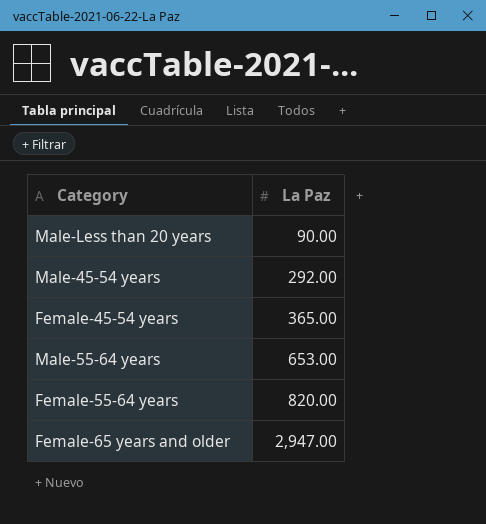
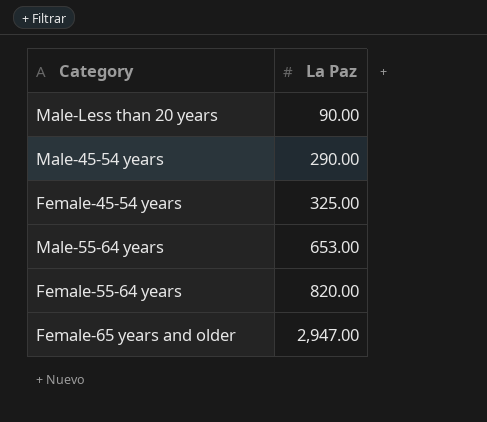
Male-45-54 years | La Paz: 292.00 -> 290.00
Female-45-54 years | La Paz: 365.00 -> 325.00

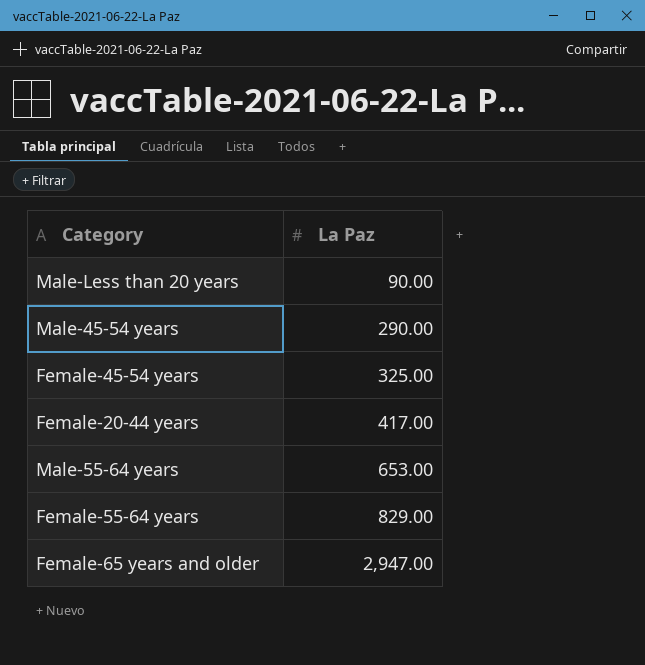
row Female-20-44 years: none -> 417.00
Female-55-64 years | La Paz: 820.00 -> 829.00

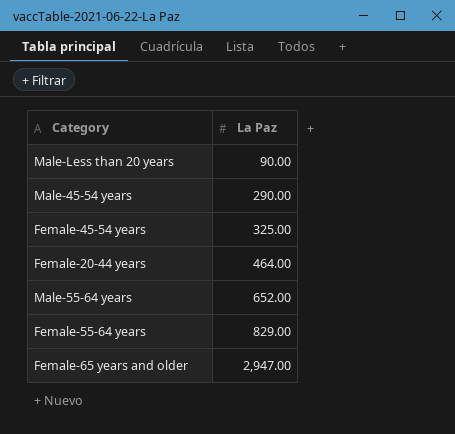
Female-20-44 years | La Paz: 417.00 -> 464.00
Male-55-64 years | La Paz: 653.00 -> 652.00

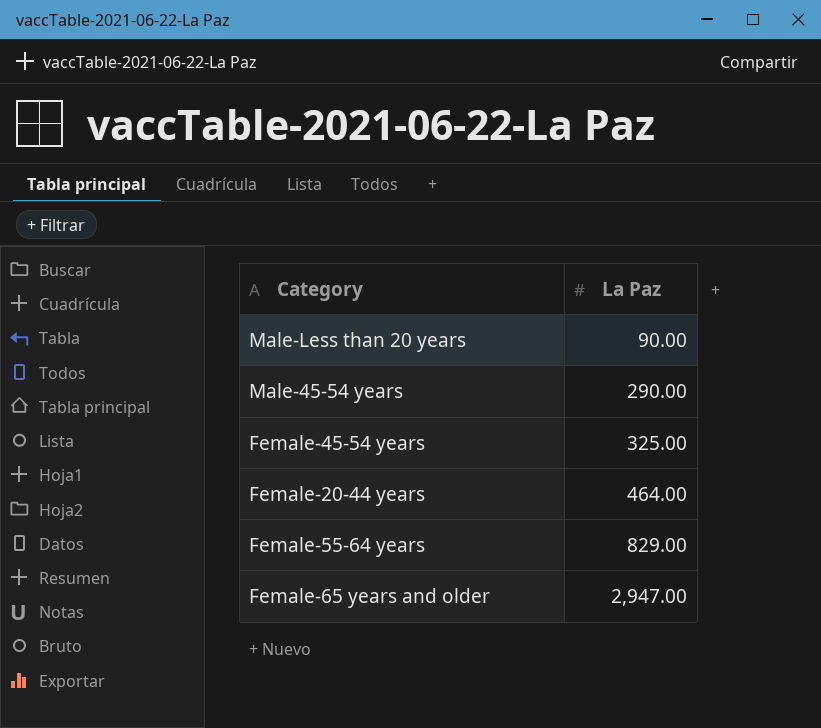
row Male-55-64 years: 652.00 -> none

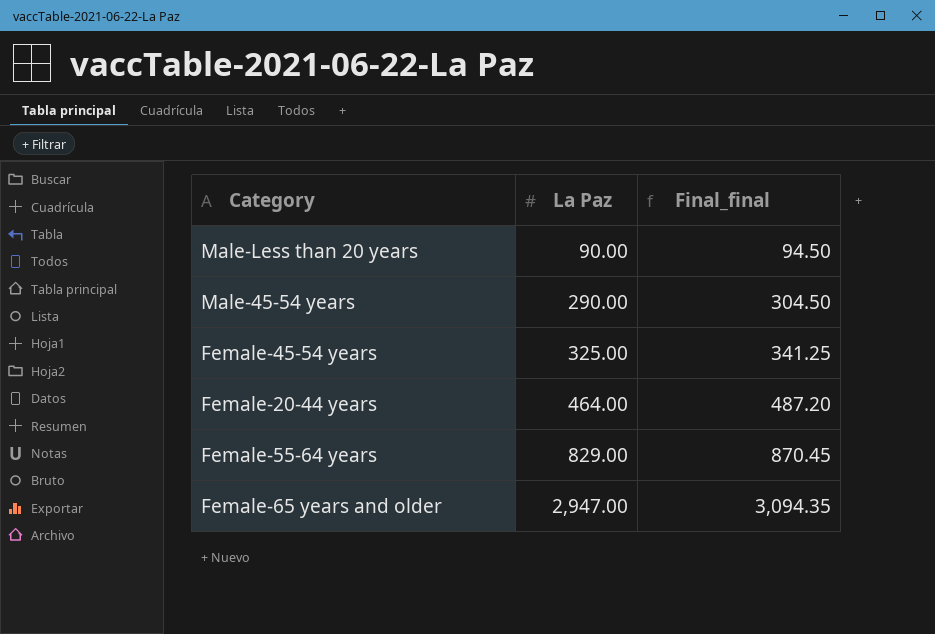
column Final_final | formula: none -> [La Paz] * 1.05

